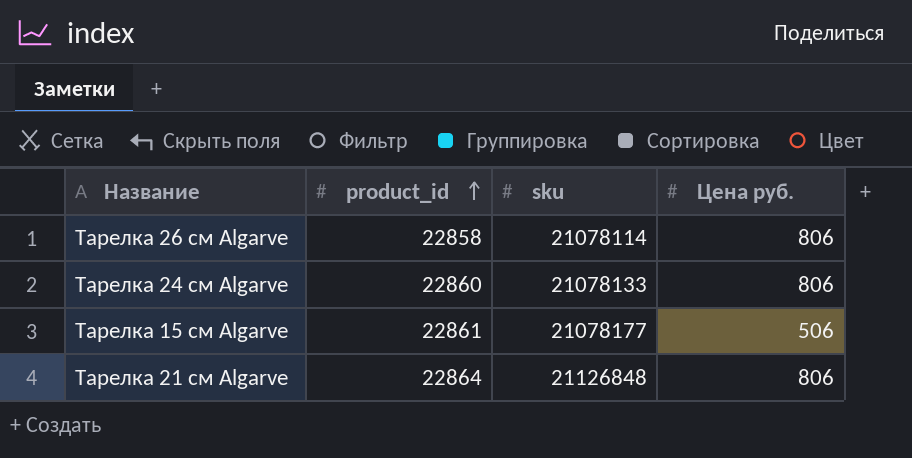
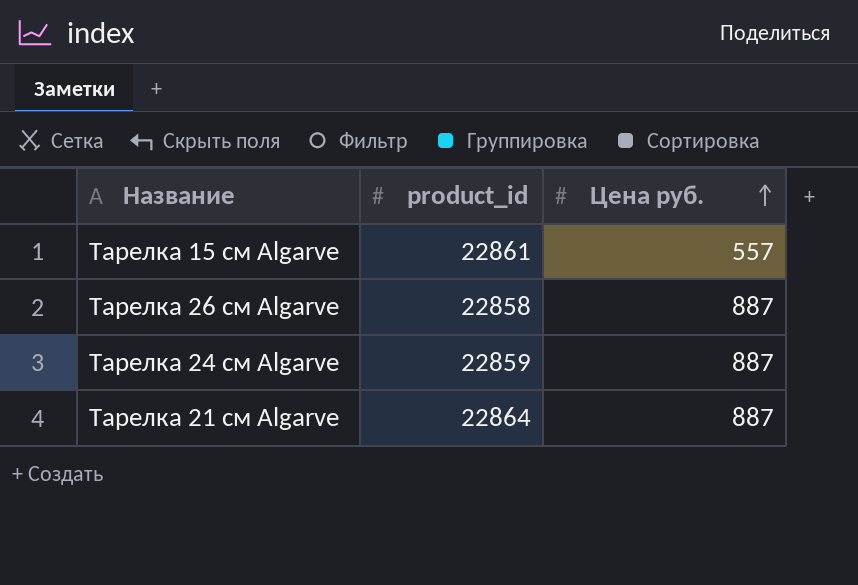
row order: product_id ascending -> Цена руб. ascending
column sku | position: 3 -> none
Тарелка 15 см Algarve | Цена руб.: 506 -> 557
Тарелка 26 см Algarve | Цена руб.: 806 -> 887
Тарелка 24 см Algarve | product_id: 22860 -> 22859
Тарелка 24 см Algarve | Цена руб.: 806 -> 887
Тарелка 21 см Algarve | Цена руб.: 806 -> 887

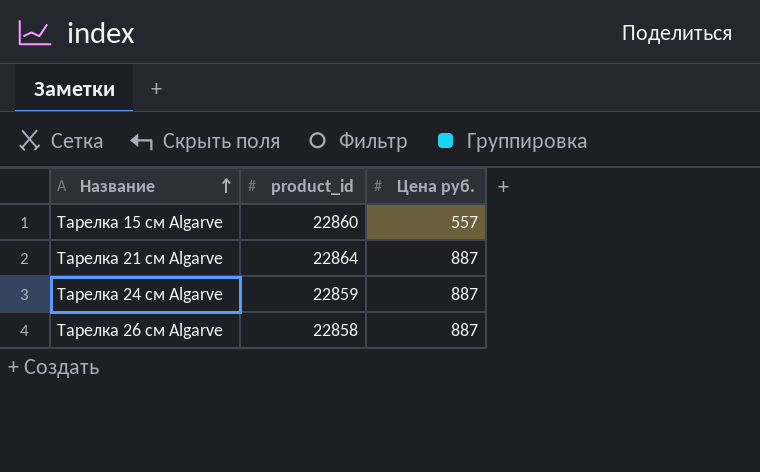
row order: Цена руб. ascending -> Название ascending
Тарелка 15 см Algarve | product_id: 22861 -> 22860

